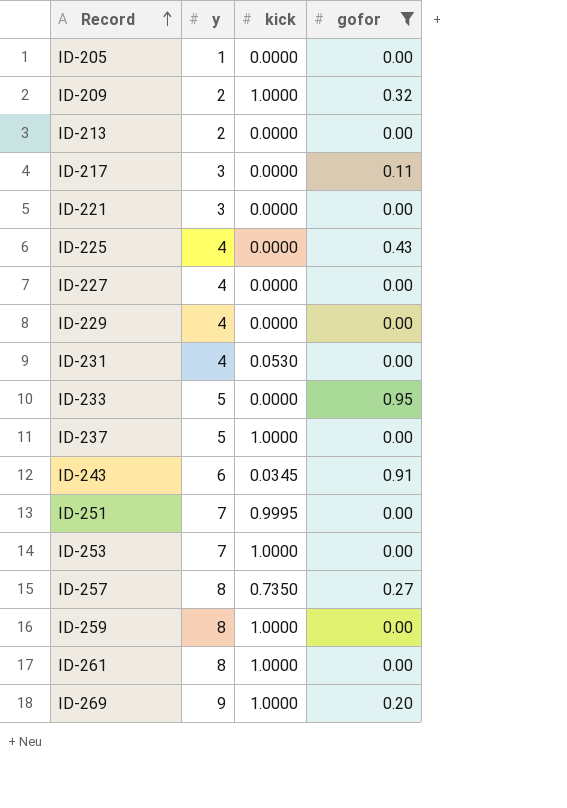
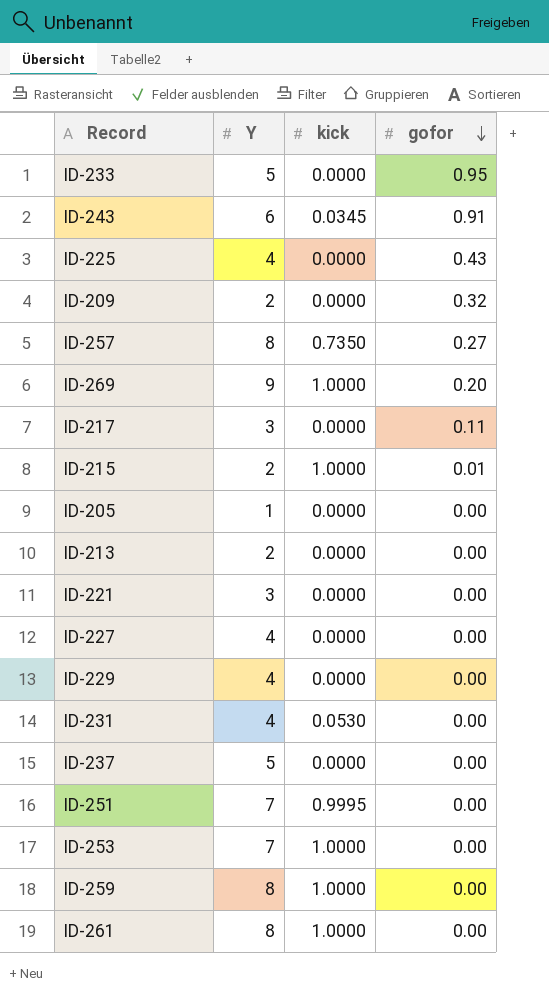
filter: gofor != 0.01 -> none
row order: Record ascending -> gofor descending
column name: y -> Y
ID-209 | kick: 1.0000 -> 0.0000
ID-237 | kick: 1.0000 -> 0.0000

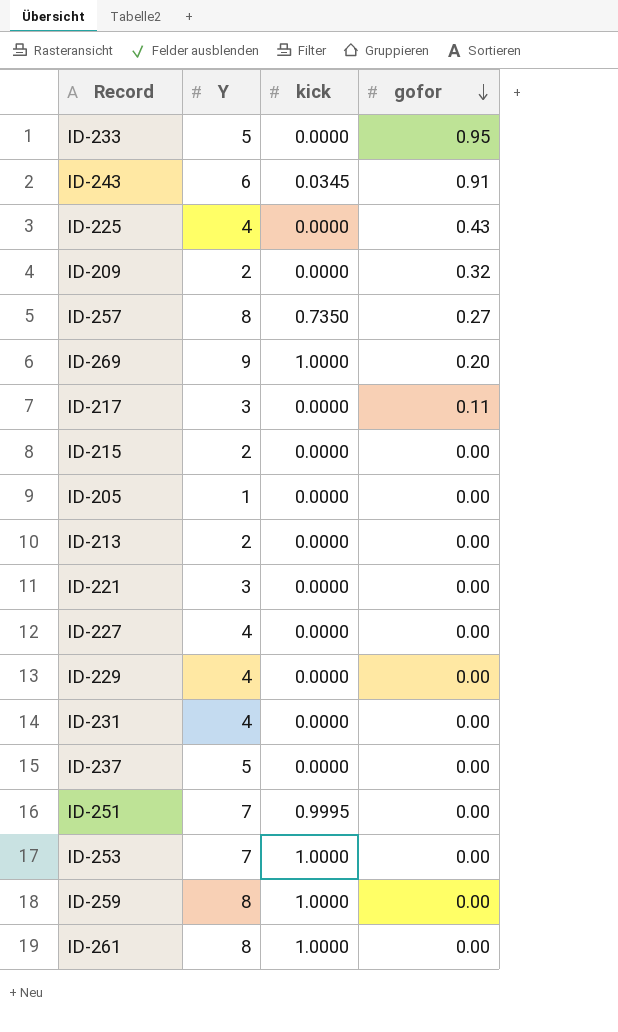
ID-215 | kick: 1.0000 -> 0.0000
ID-215 | gofor: 0.01 -> 0.00
ID-231 | kick: 0.0530 -> 0.0000

